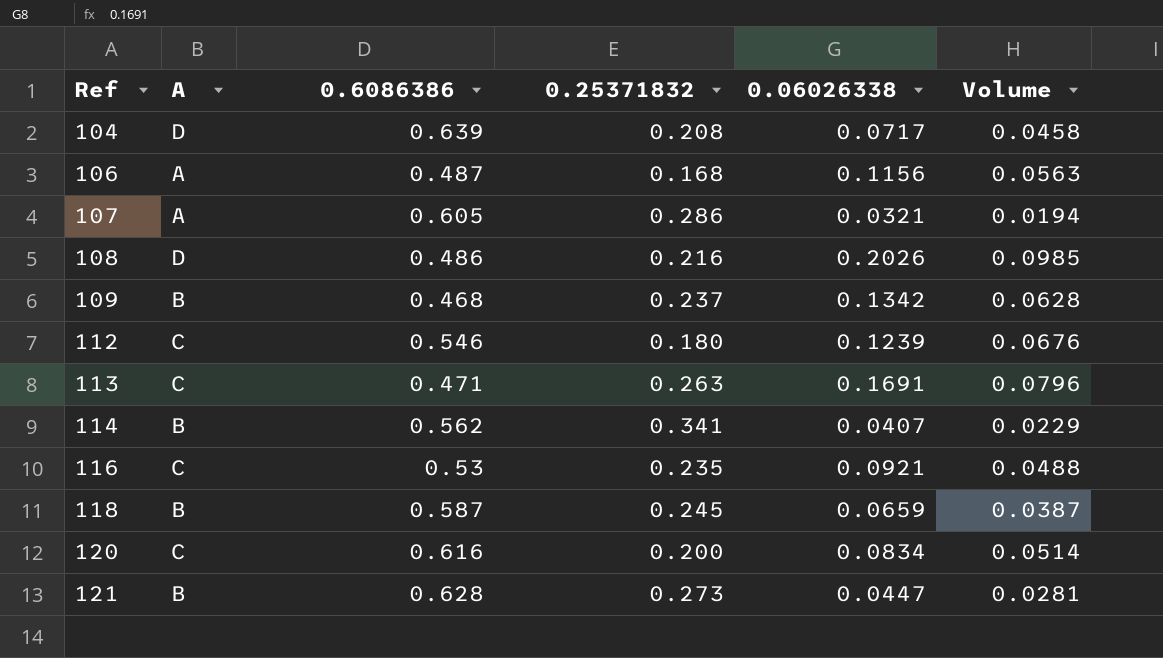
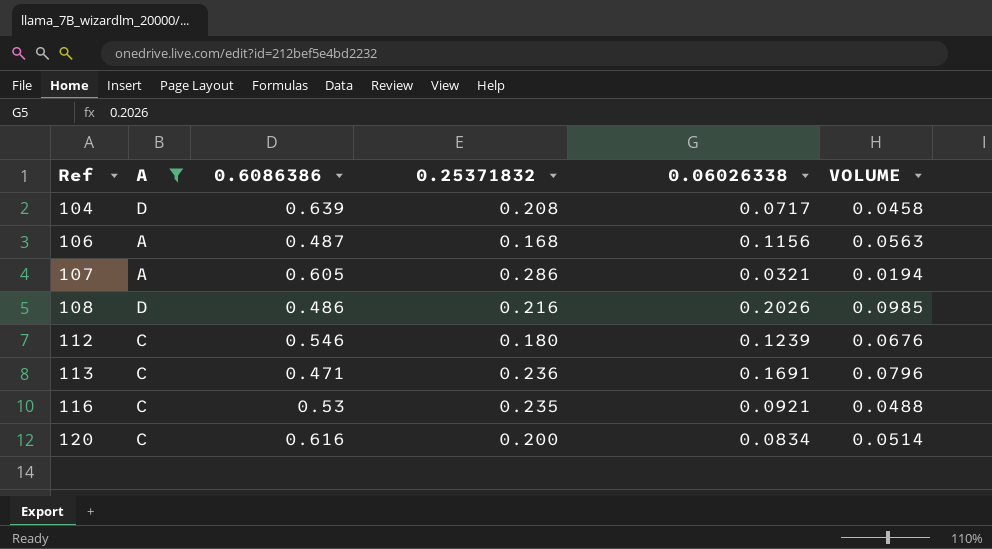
filter: none -> A != B
column name: Volume -> VOLUME
113 | 0.25371832: 0.263 -> 0.236

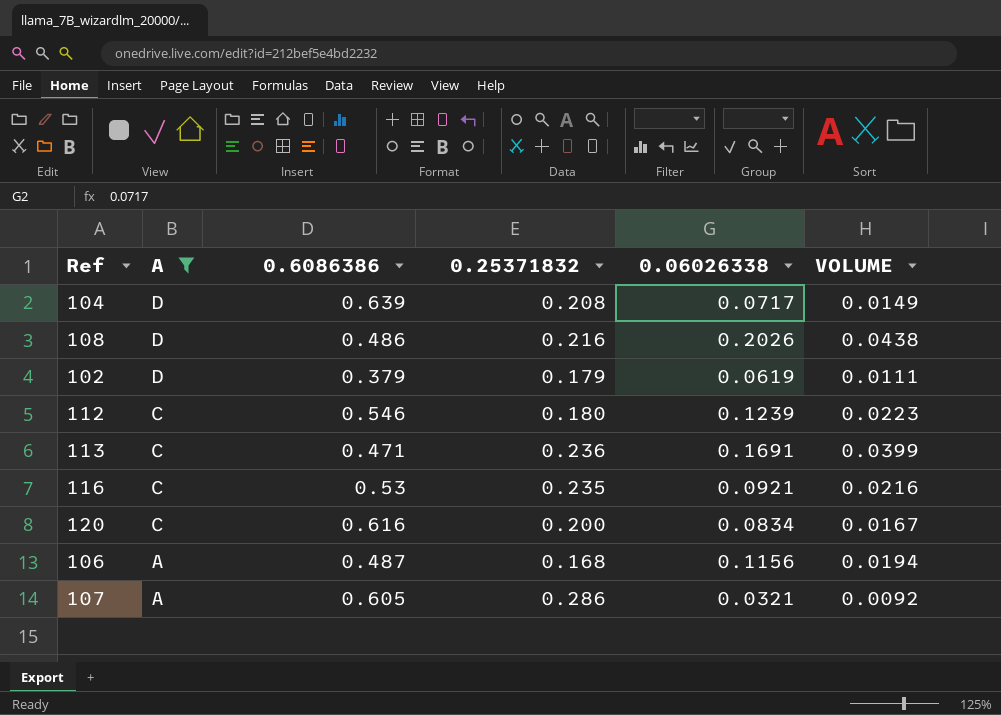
row order: Ref ascending -> A descending
column VOLUME | formula: [0.6086386] * [0.06026338] -> [0.25371832] * [0.06026338]
row 102: none -> D | 0.379 | 0.179 | 0.0619 | 0.0111

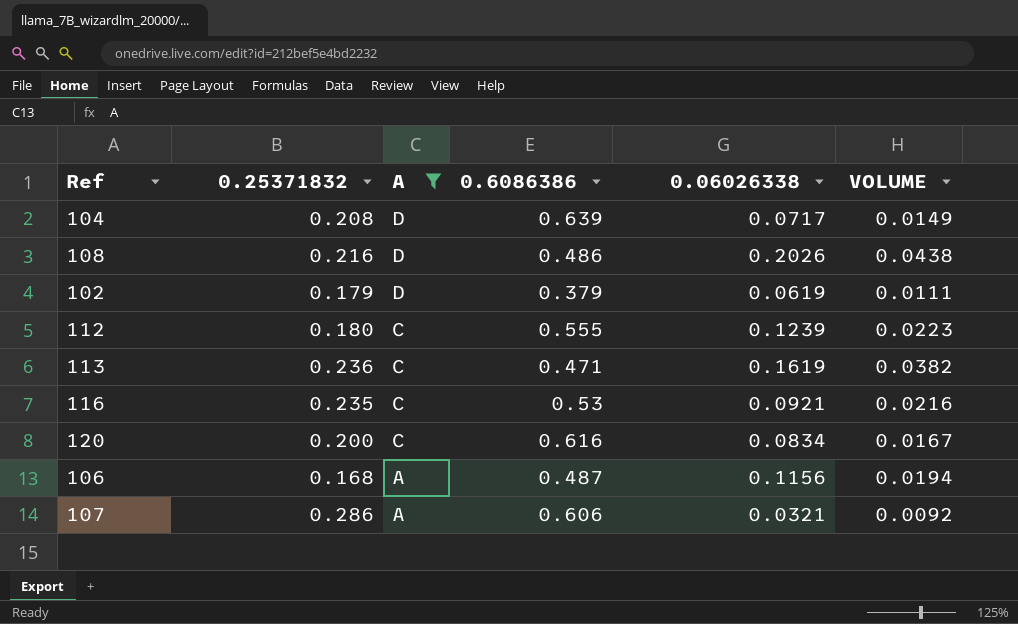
column 0.25371832 | position: 4 -> 2
112 | 0.6086386: 0.546 -> 0.555
113 | 0.06026338: 0.1691 -> 0.1619
113 | VOLUME: 0.0399 -> 0.0382
107 | 0.6086386: 0.605 -> 0.606

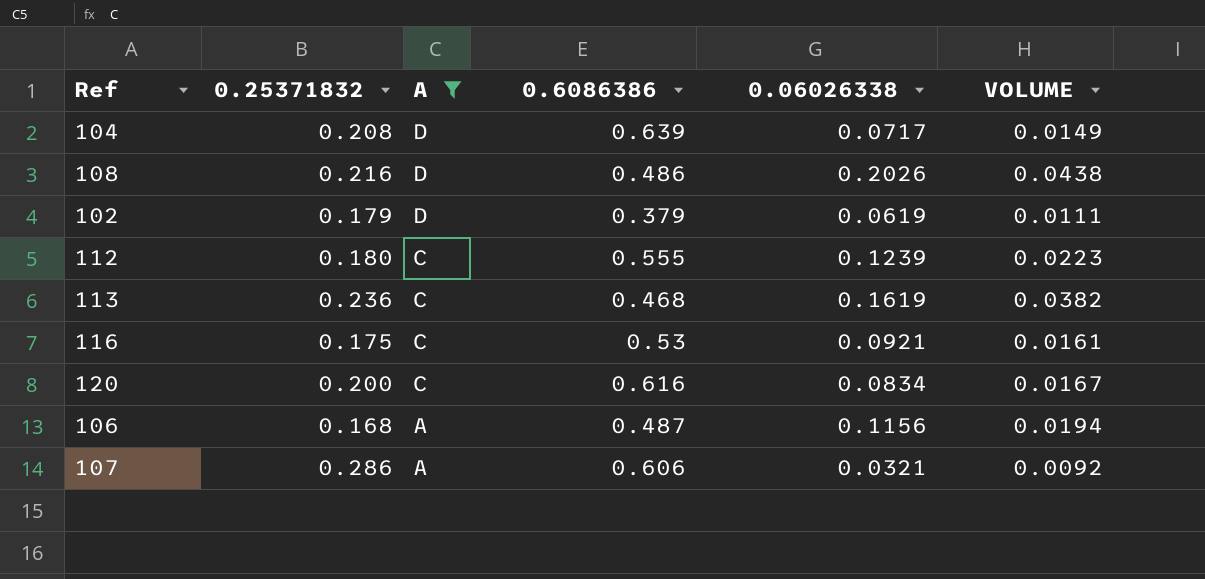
113 | 0.6086386: 0.471 -> 0.468
116 | 0.25371832: 0.235 -> 0.175
116 | VOLUME: 0.0216 -> 0.0161

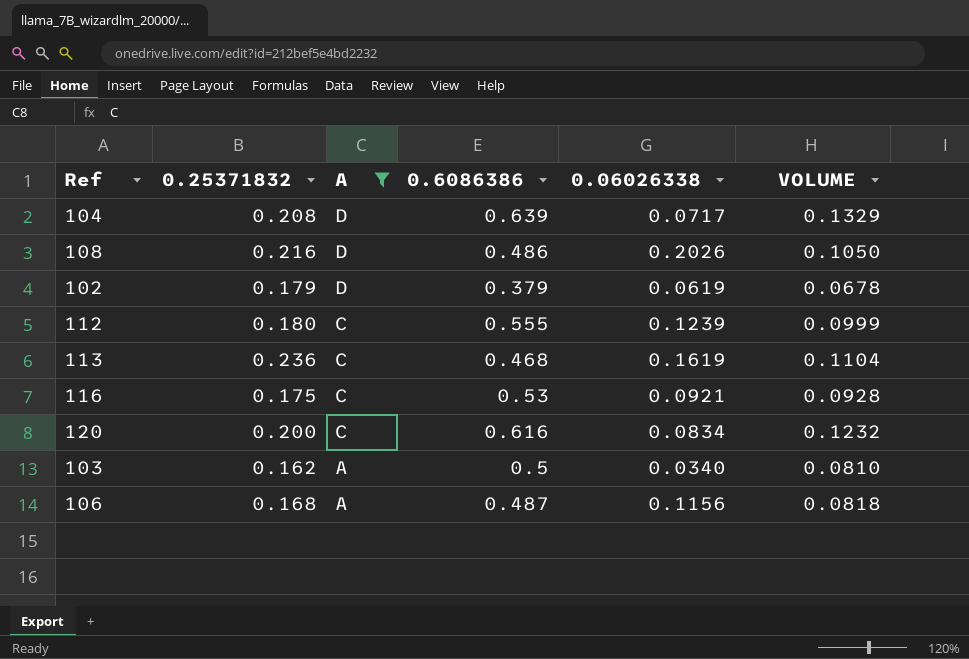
column VOLUME | formula: [0.25371832] * [0.06026338] -> [0.25371832] * [0.6086386]
row 107: 0.286 | A | 0.606 | 0.0321 | 0.0092 -> none
row 103: none -> 0.162 | A | 0.5 | 0.0340 | 0.0810

